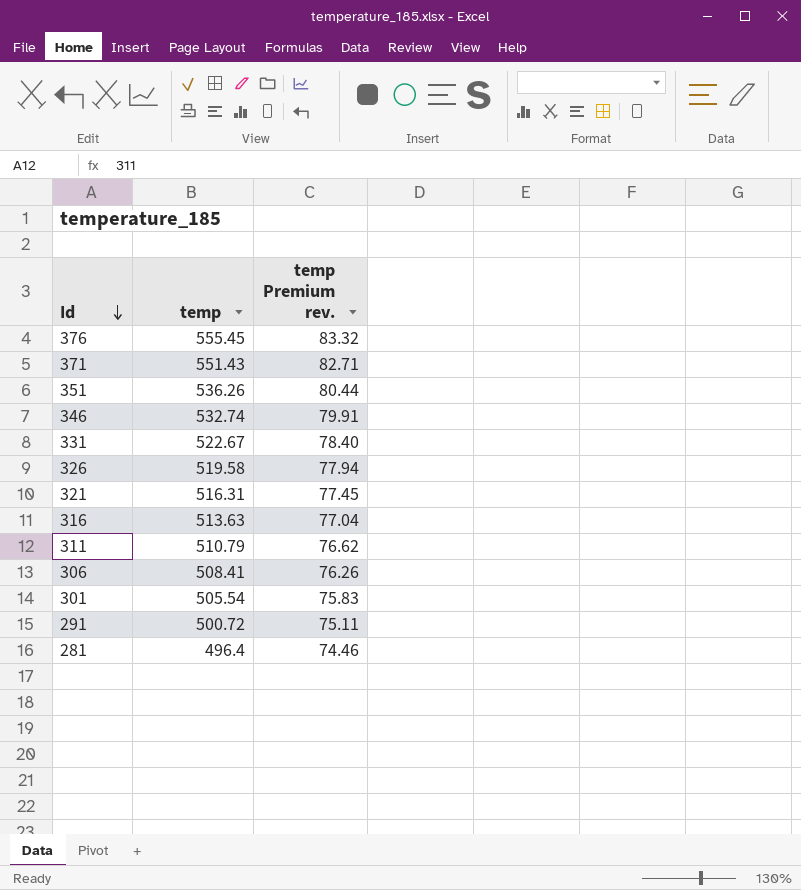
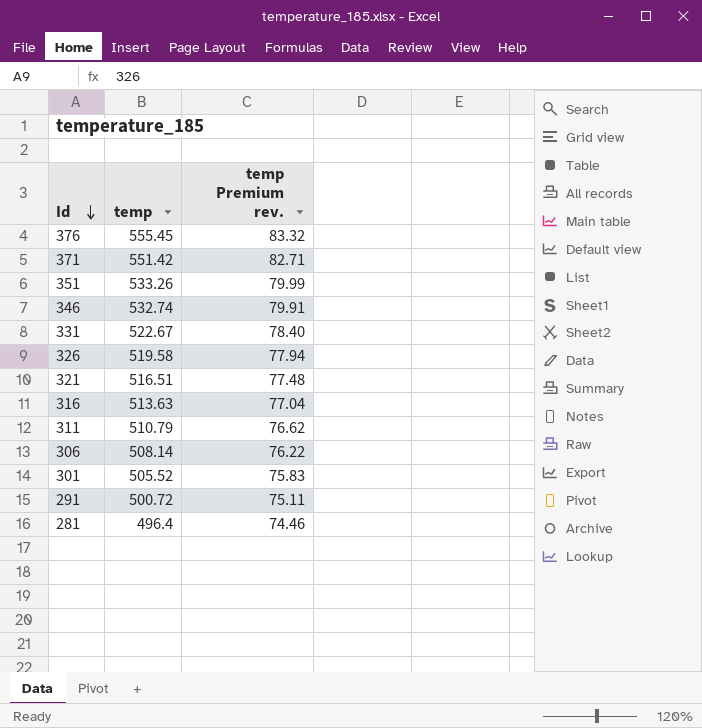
371 | temp: 551.43 -> 551.42
351 | temp: 536.26 -> 533.26
351 | temp Premium rev.: 80.44 -> 79.99
321 | temp: 516.31 -> 516.51
321 | temp Premium rev.: 77.45 -> 77.48
306 | temp: 508.41 -> 508.14
306 | temp Premium rev.: 76.26 -> 76.22
301 | temp: 505.54 -> 505.52

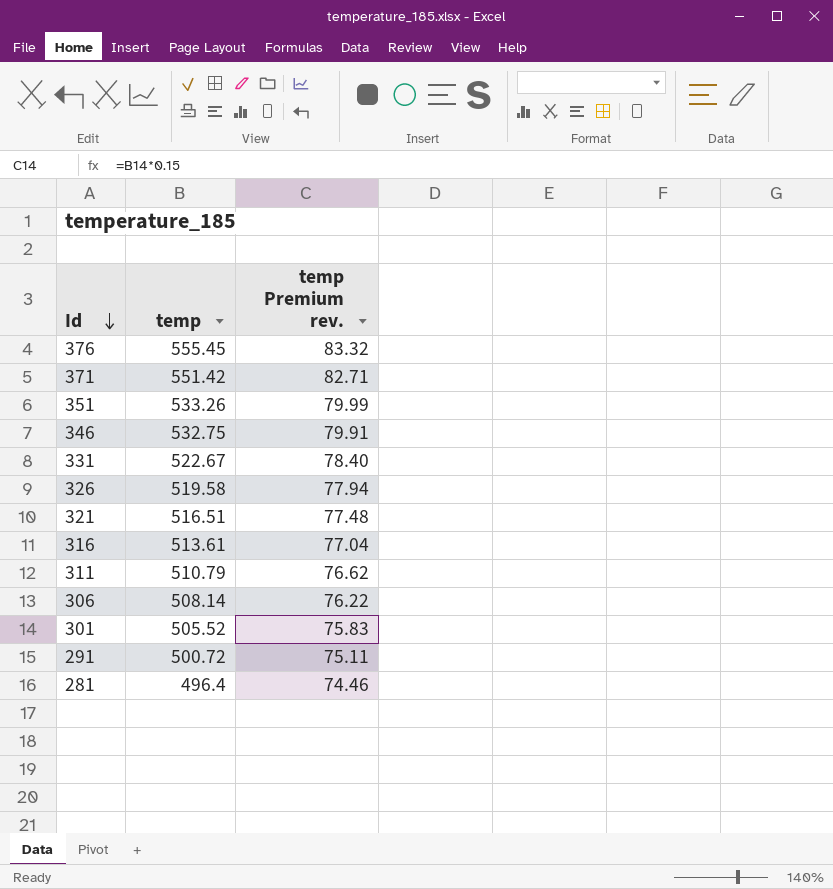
346 | temp: 532.74 -> 532.75
316 | temp: 513.63 -> 513.61

